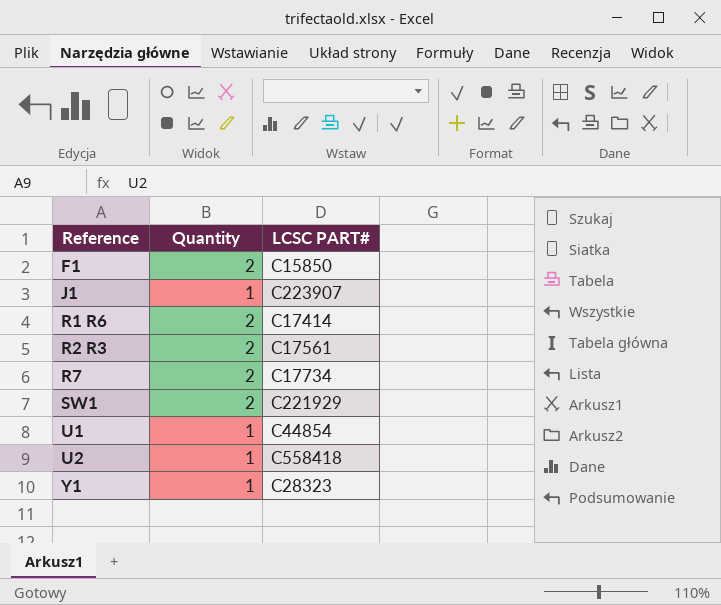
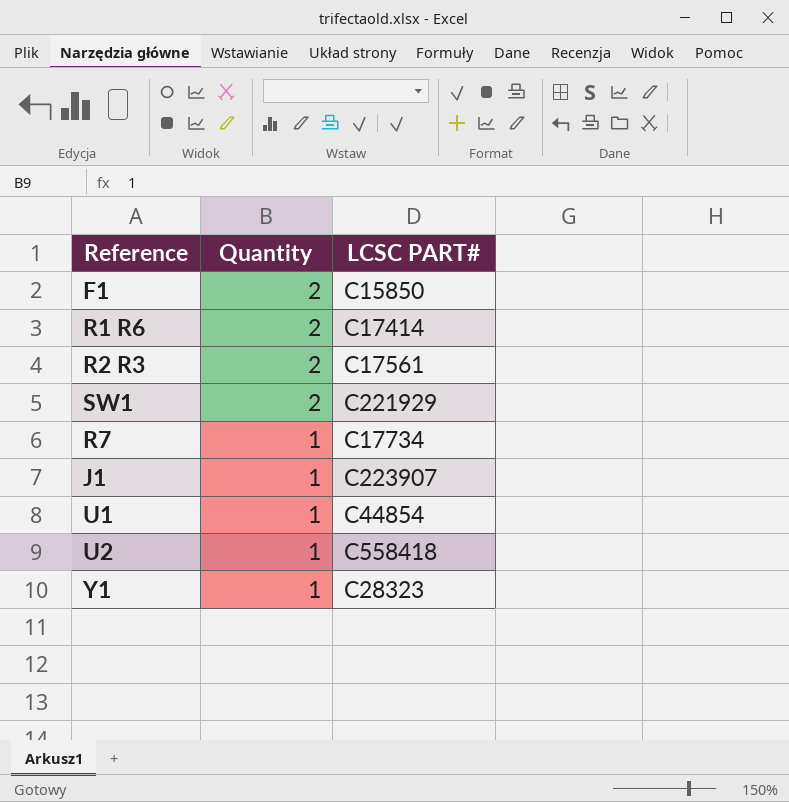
row order: Reference ascending -> Quantity descending
R7 | Quantity: 2 -> 1

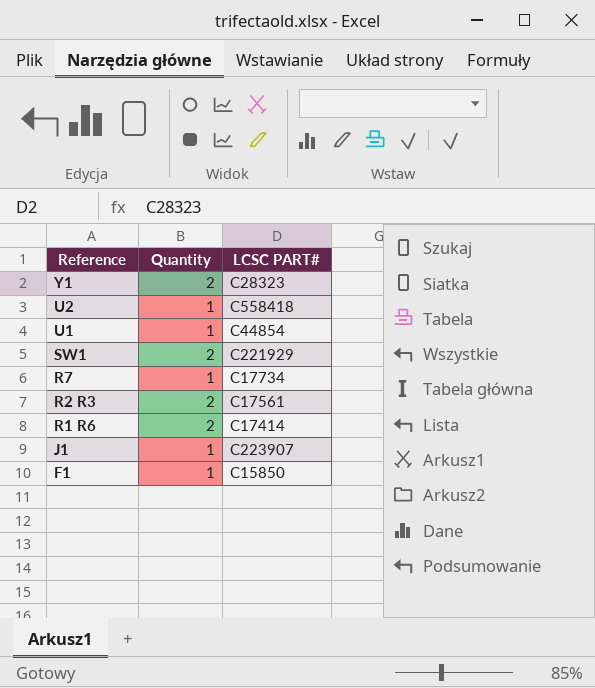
row order: Quantity descending -> Reference descending
Y1 | Quantity: 1 -> 2
F1 | Quantity: 2 -> 1

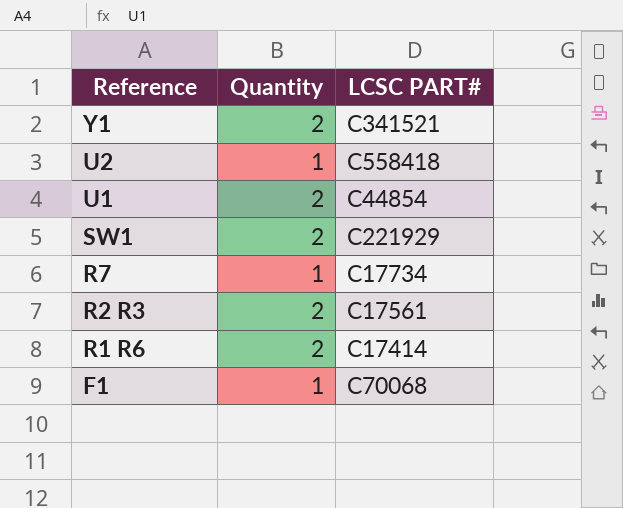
row J1: 1 | C223907 -> none
Y1 | LCSC PART#: C28323 -> C341521
U1 | Quantity: 1 -> 2
F1 | LCSC PART#: C15850 -> C70068

